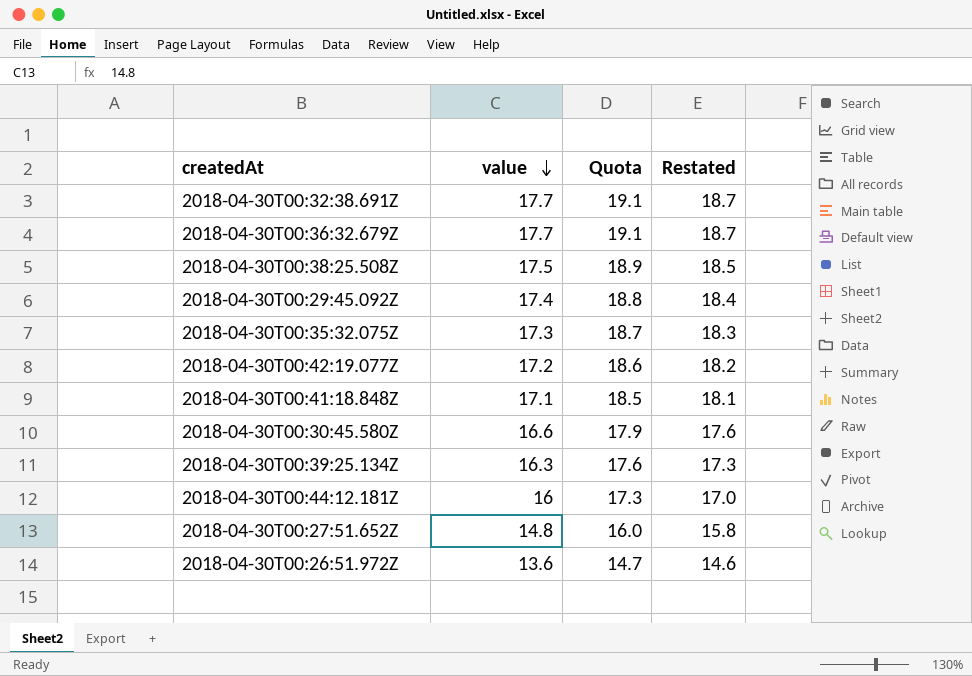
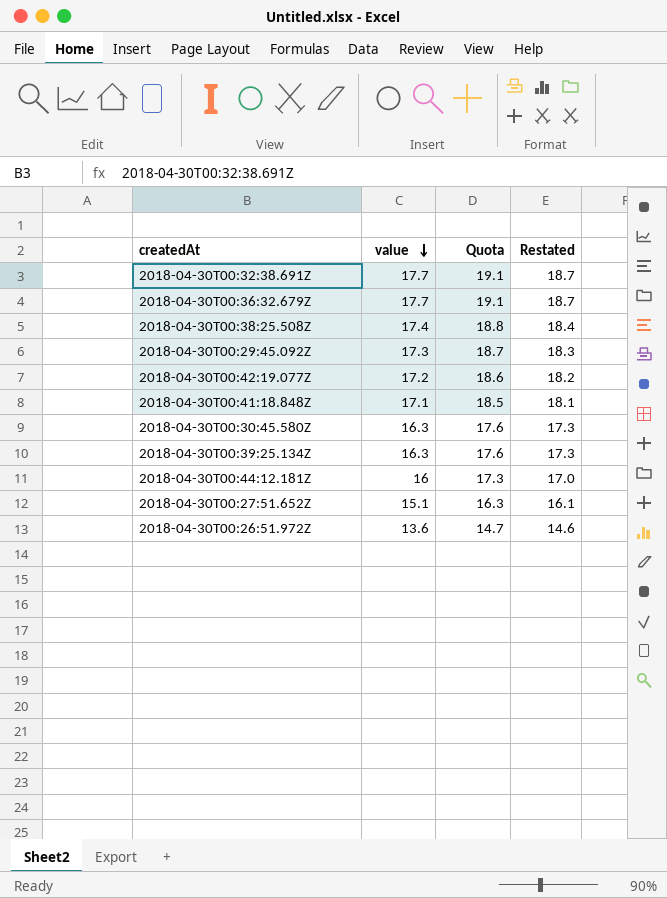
row 2018-04-30T00:35:32.075Z: 17.3 | 18.7 | 18.3 -> none
2018-04-30T00:38:25.508Z | value: 17.5 -> 17.4
2018-04-30T00:38:25.508Z | Quota: 18.9 -> 18.8
2018-04-30T00:38:25.508Z | Restated: 18.5 -> 18.4
2018-04-30T00:29:45.092Z | value: 17.4 -> 17.3
2018-04-30T00:29:45.092Z | Quota: 18.8 -> 18.7
2018-04-30T00:29:45.092Z | Restated: 18.4 -> 18.3
2018-04-30T00:30:45.580Z | value: 16.6 -> 16.3
2018-04-30T00:30:45.580Z | Quota: 17.9 -> 17.6
2018-04-30T00:30:45.580Z | Restated: 17.6 -> 17.3
2018-04-30T00:27:51.652Z | value: 14.8 -> 15.1
2018-04-30T00:27:51.652Z | Quota: 16.0 -> 16.3
2018-04-30T00:27:51.652Z | Restated: 15.8 -> 16.1

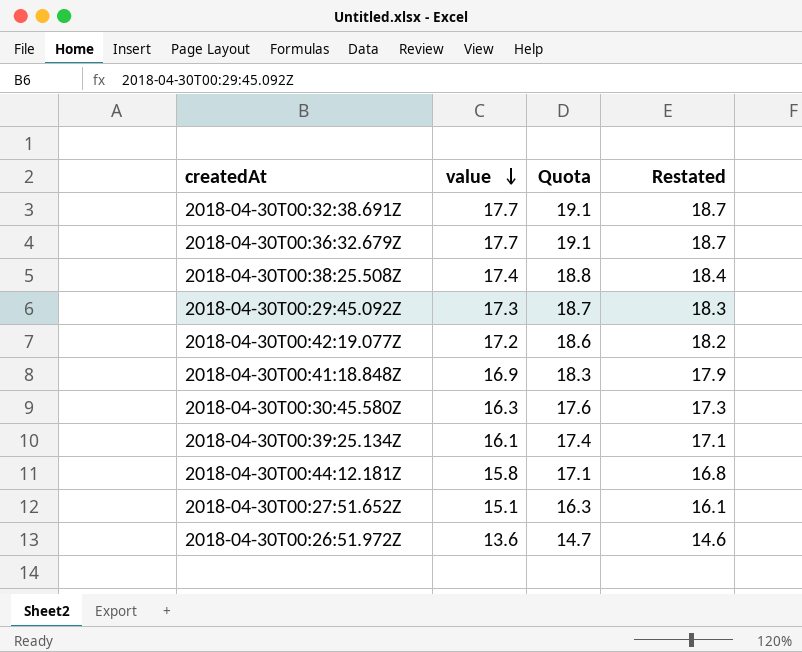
2018-04-30T00:41:18.848Z | value: 17.1 -> 16.9
2018-04-30T00:41:18.848Z | Quota: 18.5 -> 18.3
2018-04-30T00:41:18.848Z | Restated: 18.1 -> 17.9
2018-04-30T00:39:25.134Z | value: 16.3 -> 16.1
2018-04-30T00:39:25.134Z | Quota: 17.6 -> 17.4
2018-04-30T00:39:25.134Z | Restated: 17.3 -> 17.1
2018-04-30T00:44:12.181Z | value: 16 -> 15.8
2018-04-30T00:44:12.181Z | Quota: 17.3 -> 17.1
2018-04-30T00:44:12.181Z | Restated: 17.0 -> 16.8

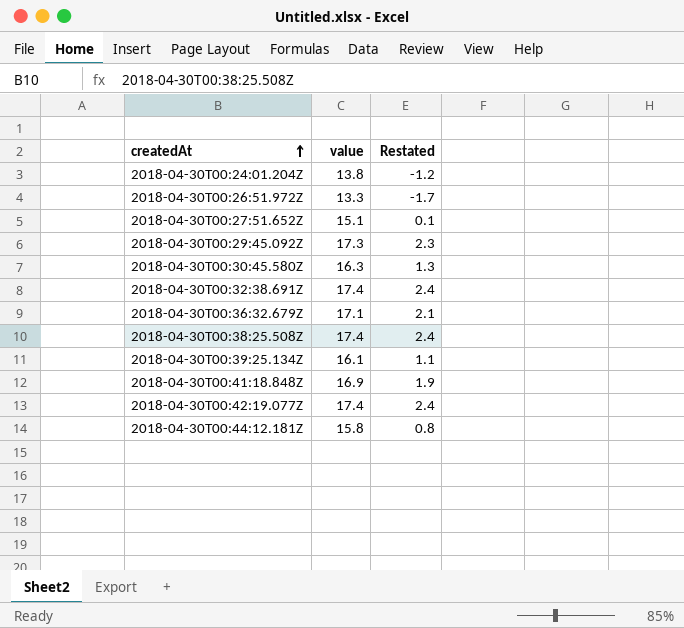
row order: value descending -> createdAt ascending
column Quota | formula: [value] * 1.08 -> none
column Restated | formula: [value] + 1 -> [value] - 15
row 2018-04-30T00:24:01.204Z: none -> 13.8 | -1.2
2018-04-30T00:26:51.972Z | value: 13.6 -> 13.3
2018-04-30T00:32:38.691Z | value: 17.7 -> 17.4
2018-04-30T00:36:32.679Z | value: 17.7 -> 17.1
2018-04-30T00:42:19.077Z | value: 17.2 -> 17.4

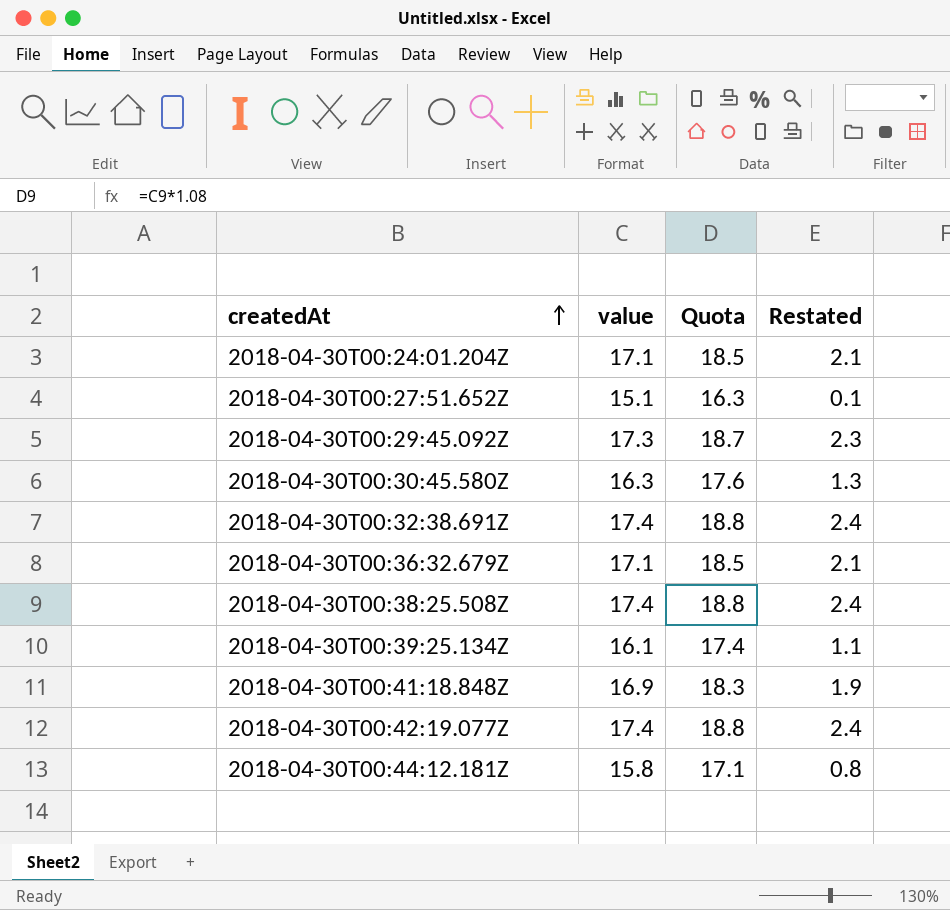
column Quota | formula: none -> [value] * 1.08
row 2018-04-30T00:26:51.972Z: 13.3 | -1.7 -> none
2018-04-30T00:24:01.204Z | value: 13.8 -> 17.1
2018-04-30T00:24:01.204Z | Restated: -1.2 -> 2.1

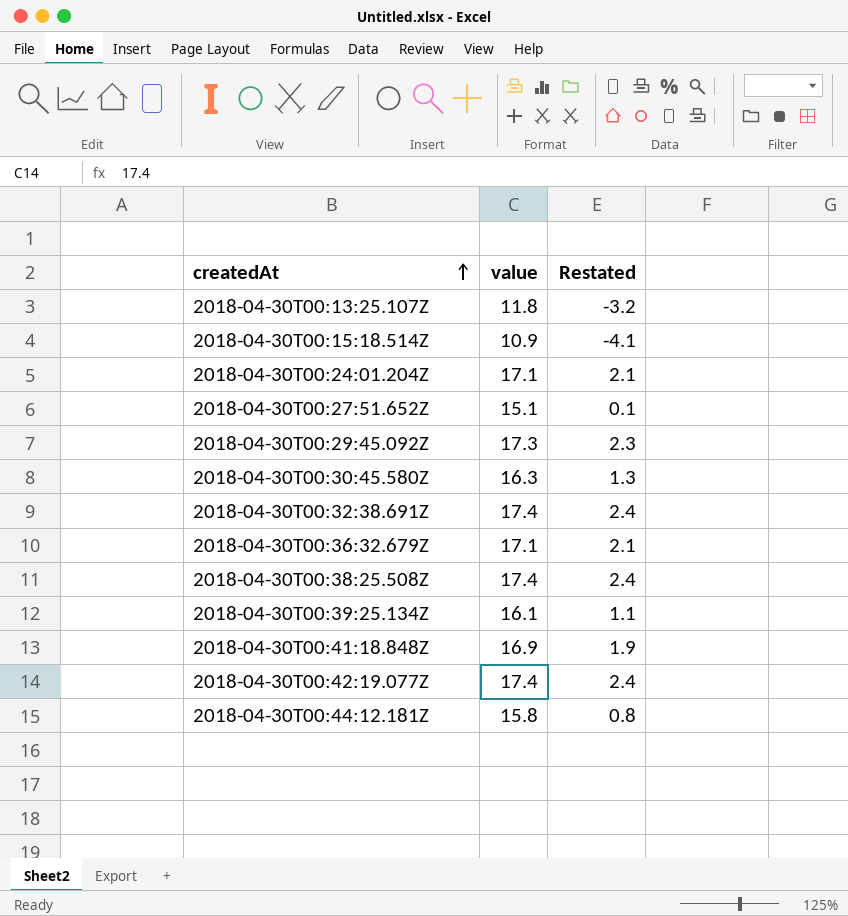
column Quota | formula: [value] * 1.08 -> none
row 2018-04-30T00:13:25.107Z: none -> 11.8 | -3.2
row 2018-04-30T00:15:18.514Z: none -> 10.9 | -4.1

